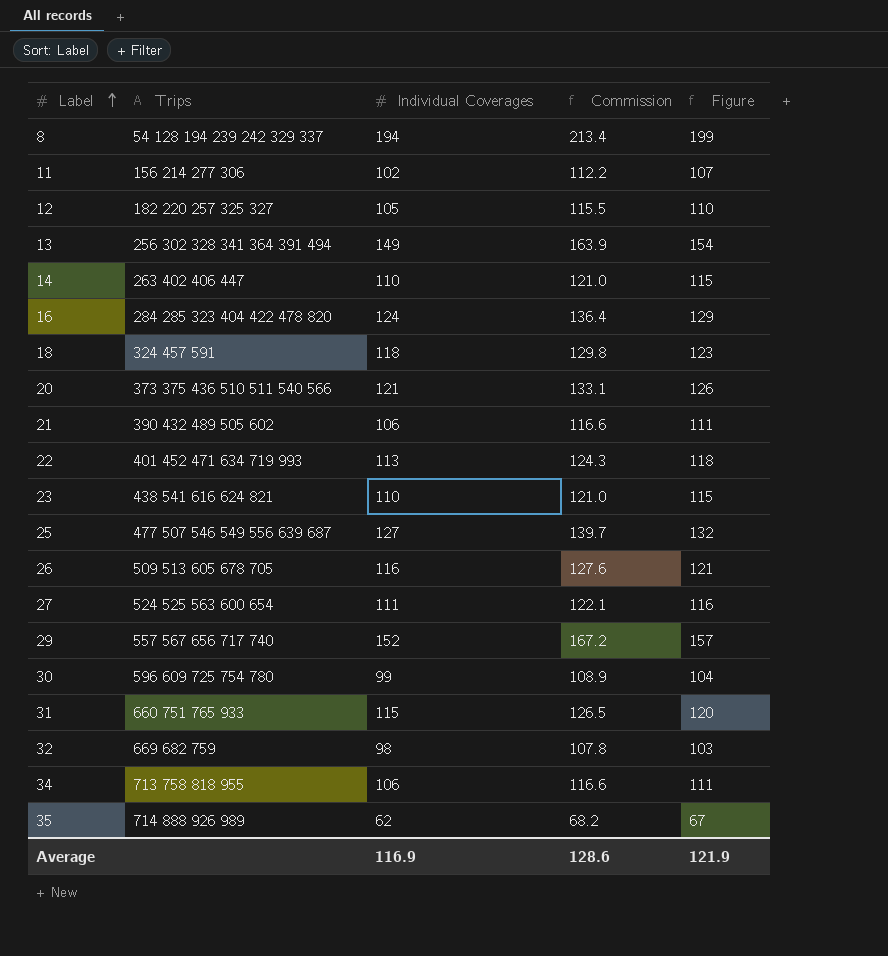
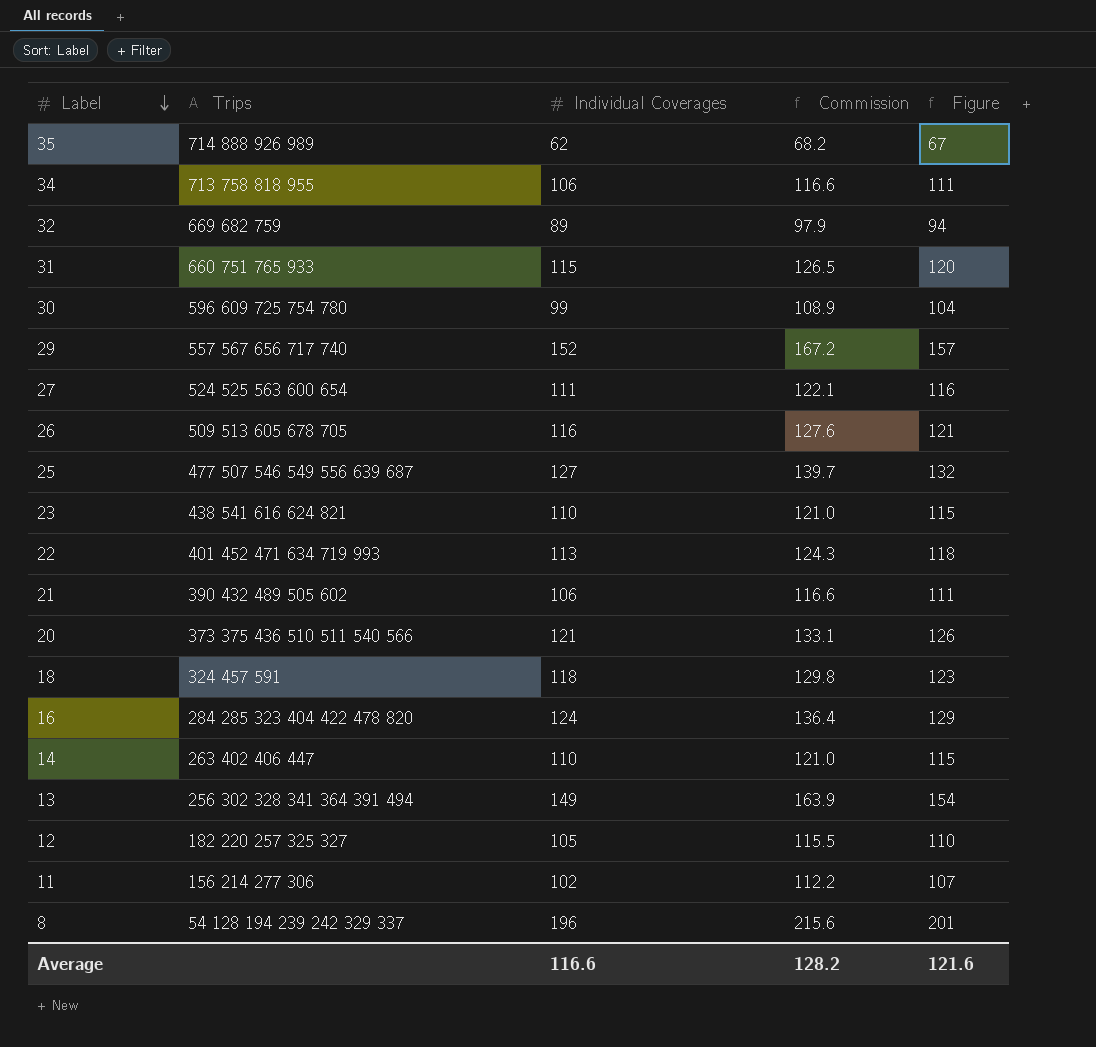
row order: Label ascending -> Label descending
32 | Individual Coverages: 98 -> 89
32 | Commission: 107.8 -> 97.9
32 | Figure: 103 -> 94
8 | Individual Coverages: 194 -> 196
8 | Commission: 213.4 -> 215.6
8 | Figure: 199 -> 201
Average | Individual Coverages: 116.9 -> 116.6
Average | Commission: 128.6 -> 128.2
Average | Figure: 121.9 -> 121.6

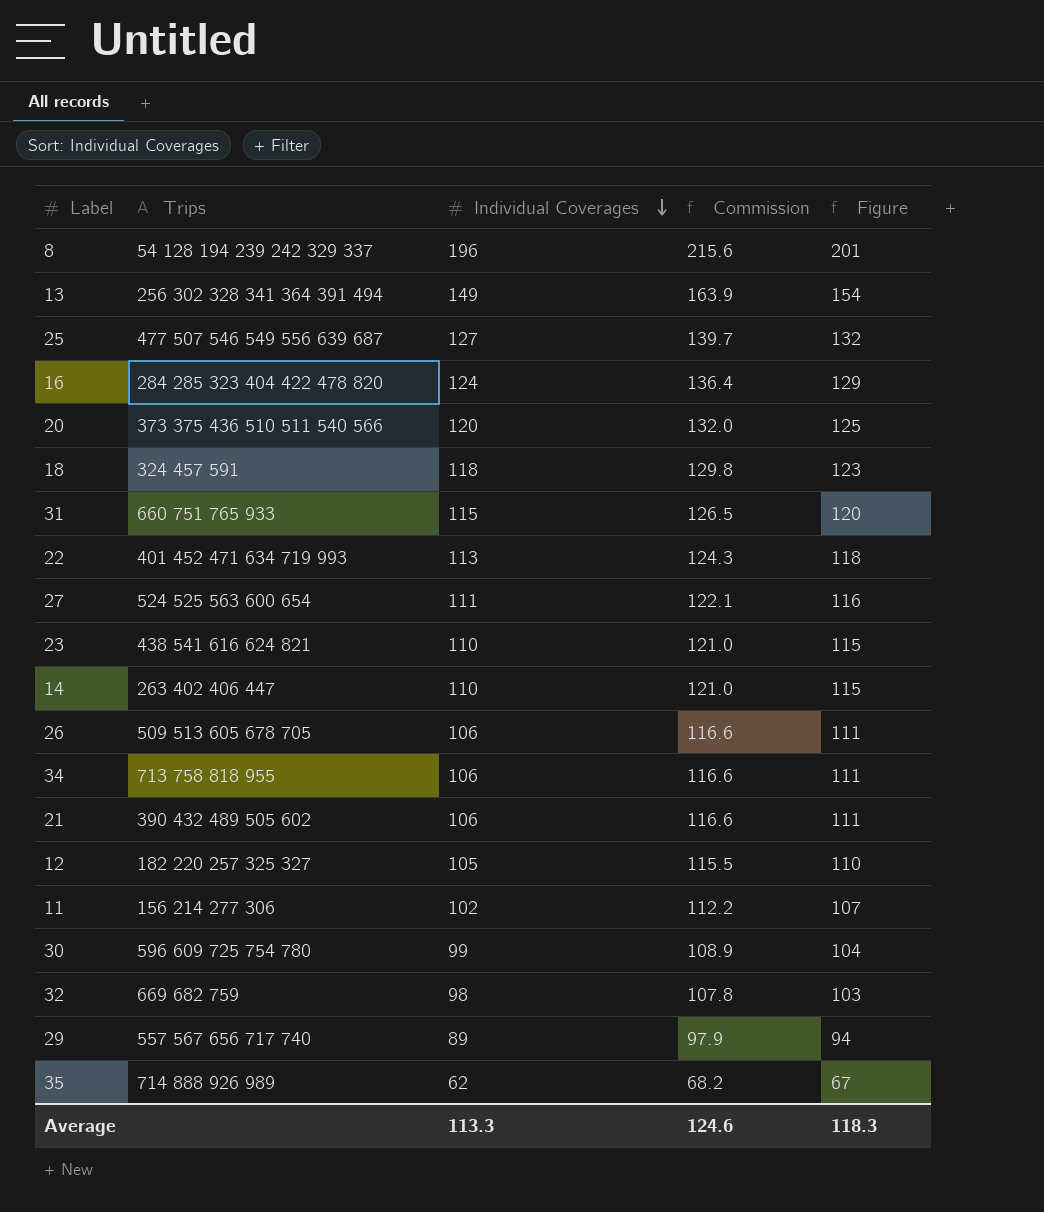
row order: Label descending -> Individual Coverages descending
20 | Individual Coverages: 121 -> 120
20 | Commission: 133.1 -> 132.0
20 | Figure: 126 -> 125
26 | Individual Coverages: 116 -> 106
26 | Commission: 127.6 -> 116.6
26 | Figure: 121 -> 111
32 | Individual Coverages: 89 -> 98
32 | Commission: 97.9 -> 107.8
32 | Figure: 94 -> 103
29 | Individual Coverages: 152 -> 89
29 | Commission: 167.2 -> 97.9
29 | Figure: 157 -> 94
Average | Individual Coverages: 116.6 -> 113.3
Average | Commission: 128.2 -> 124.6
Average | Figure: 121.6 -> 118.3

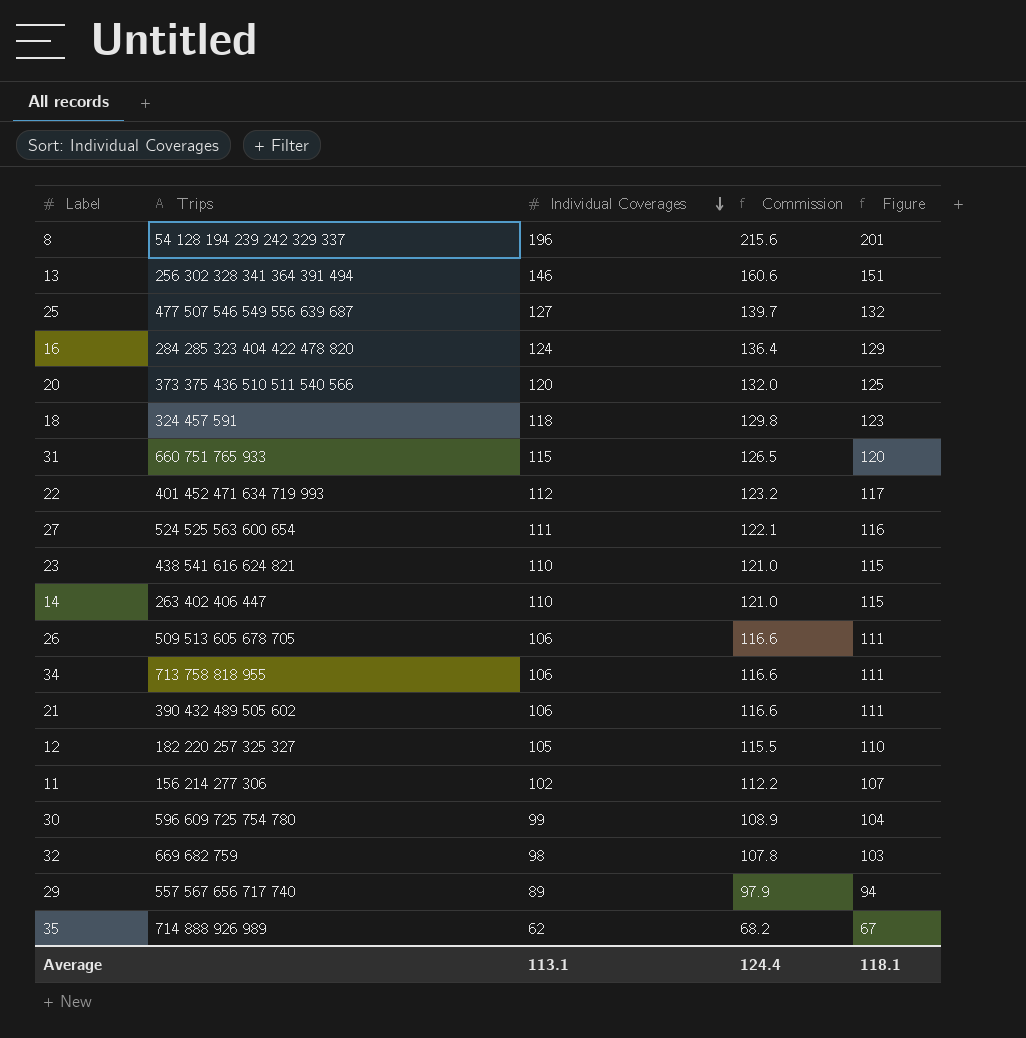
13 | Individual Coverages: 149 -> 146
13 | Commission: 163.9 -> 160.6
13 | Figure: 154 -> 151
22 | Individual Coverages: 113 -> 112
22 | Commission: 124.3 -> 123.2
22 | Figure: 118 -> 117
Average | Individual Coverages: 113.3 -> 113.1
Average | Commission: 124.6 -> 124.4
Average | Figure: 118.3 -> 118.1

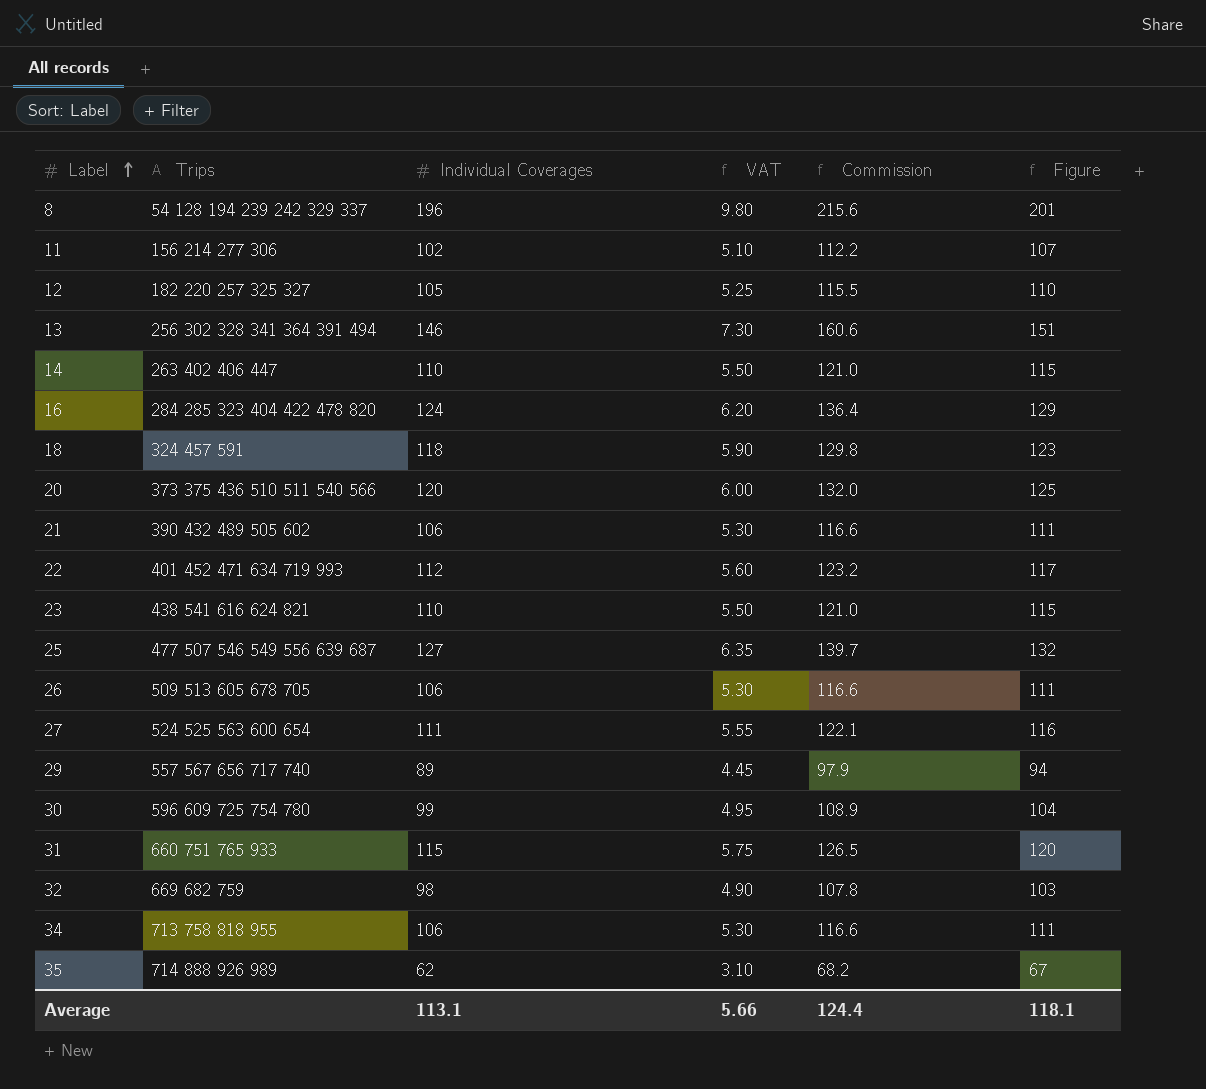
row order: Individual Coverages descending -> Label ascending
column VAT | formula: none -> [Individual Coverages] * 0.05

